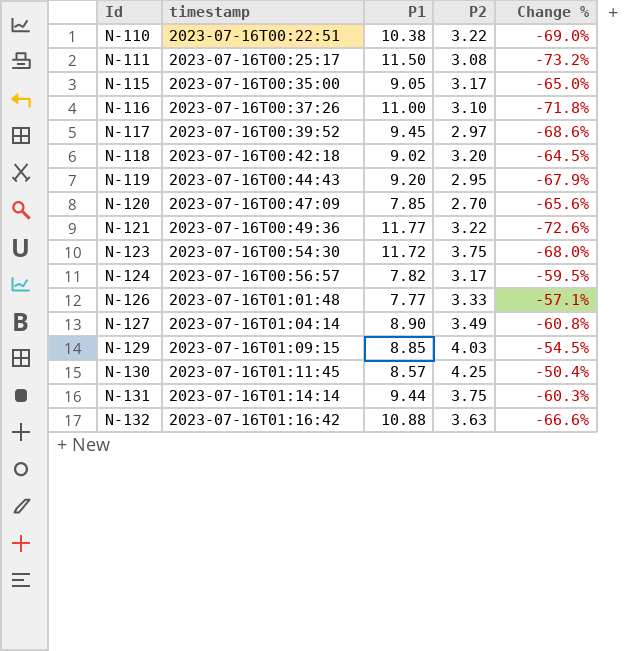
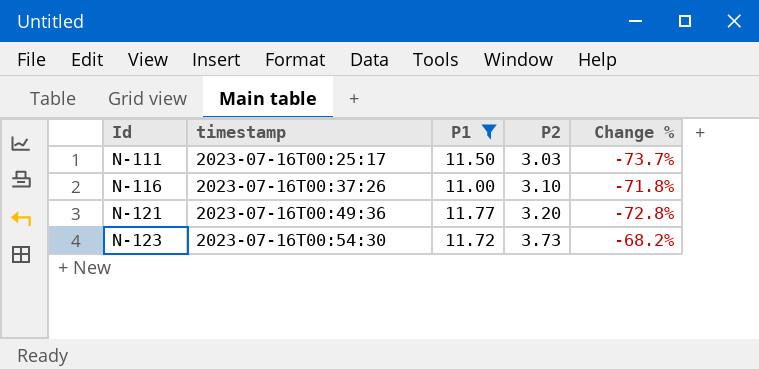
filter: none -> P1 >= 11.00
N-111 | P2: 3.08 -> 3.03
N-111 | Change %: -73.2% -> -73.7%
N-121 | P2: 3.22 -> 3.20
N-121 | Change %: -72.6% -> -72.8%
N-123 | P2: 3.75 -> 3.73
N-123 | Change %: -68.0% -> -68.2%

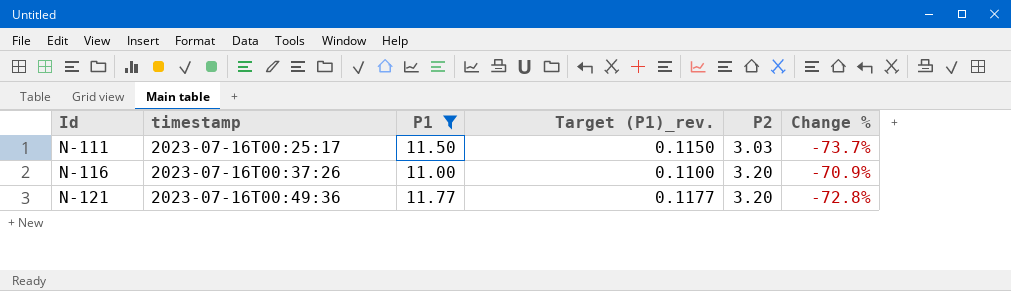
column Target (P1)_rev. | formula: none -> [P1] * 0.01
row N-123: 2023-07-16T00:54:30 | 11.72 | 3.73 | -68.2% -> none
N-116 | P2: 3.10 -> 3.20
N-116 | Change %: -71.8% -> -70.9%

